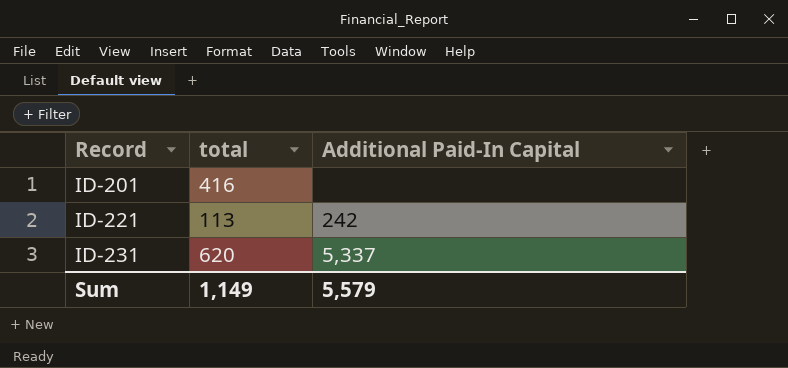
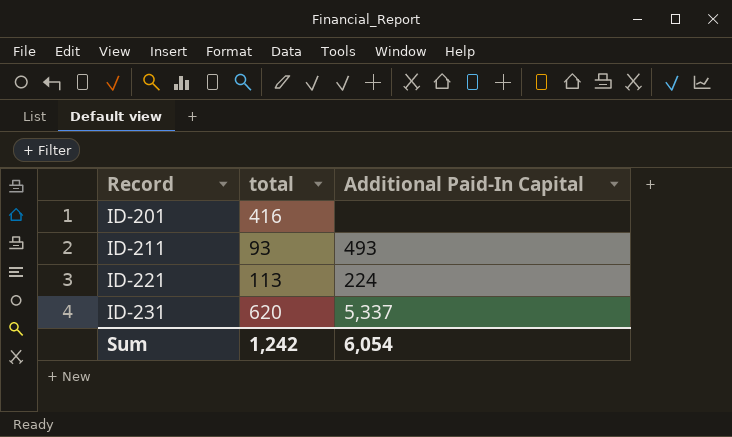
row ID-211: none -> 93 | 493
ID-221 | Additional Paid-In Capital: 242 -> 224
Sum | total: 1,149 -> 1,242
Sum | Additional Paid-In Capital: 5,579 -> 6,054

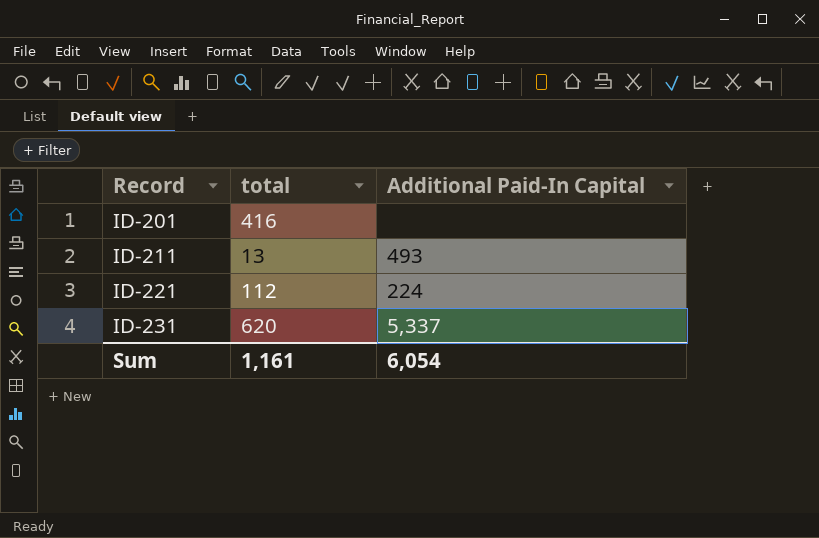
ID-211 | total: 93 -> 13
ID-221 | total: 113 -> 112
Sum | total: 1,242 -> 1,161

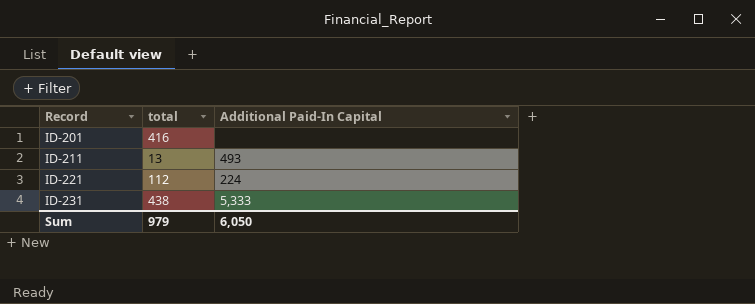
ID-231 | total: 620 -> 438
ID-231 | Additional Paid-In Capital: 5,337 -> 5,333
Sum | total: 1,161 -> 979
Sum | Additional Paid-In Capital: 6,054 -> 6,050

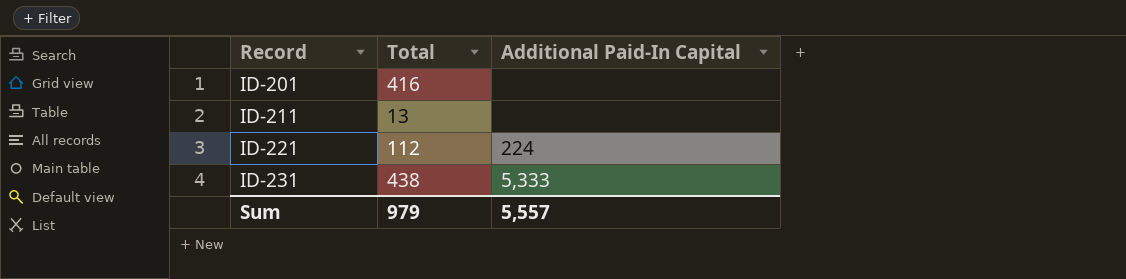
column name: total -> Total
ID-211 | Additional Paid-In Capital: 493 -> none
Sum | Additional Paid-In Capital: 6,050 -> 5,557

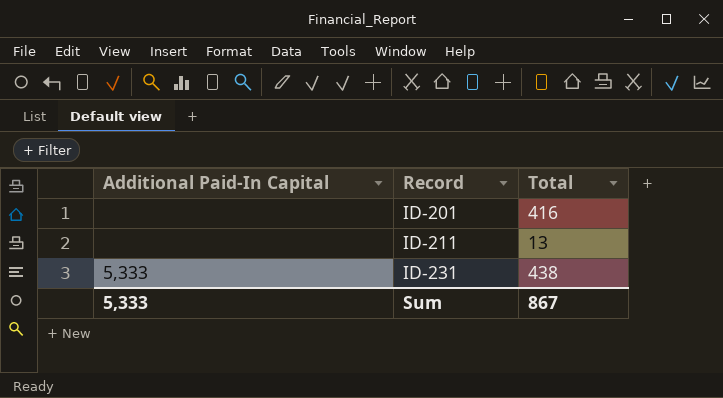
column Additional Paid-In Capital | position: 3 -> 1
row ID-221: 112 | 224 -> none
Sum | Additional Paid-In Capital: 5,557 -> 5,333
Sum | Total: 979 -> 867

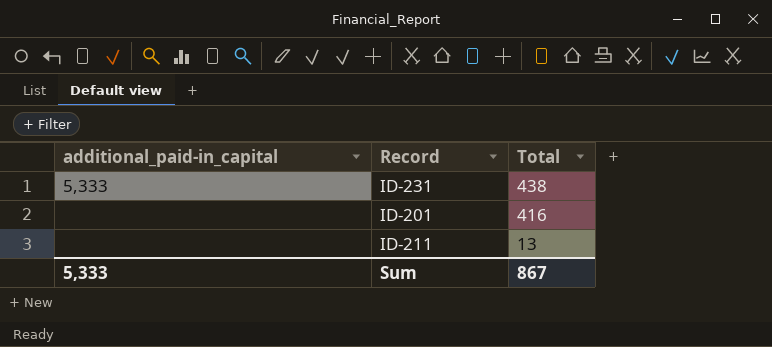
row order: Record ascending -> Total descending
column name: Additional Paid-In Capital -> additional_paid-in_capital

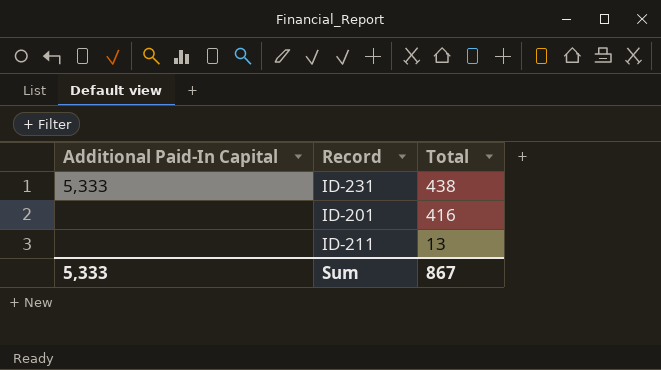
column name: additional_paid-in_capital -> Additional Paid-In Capital

